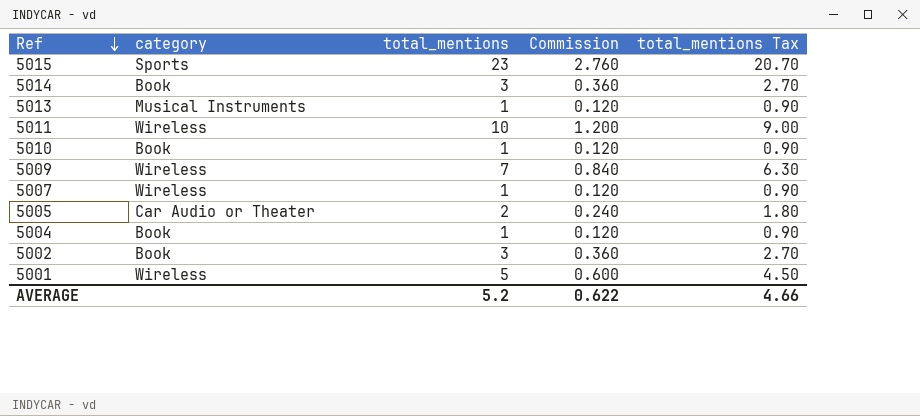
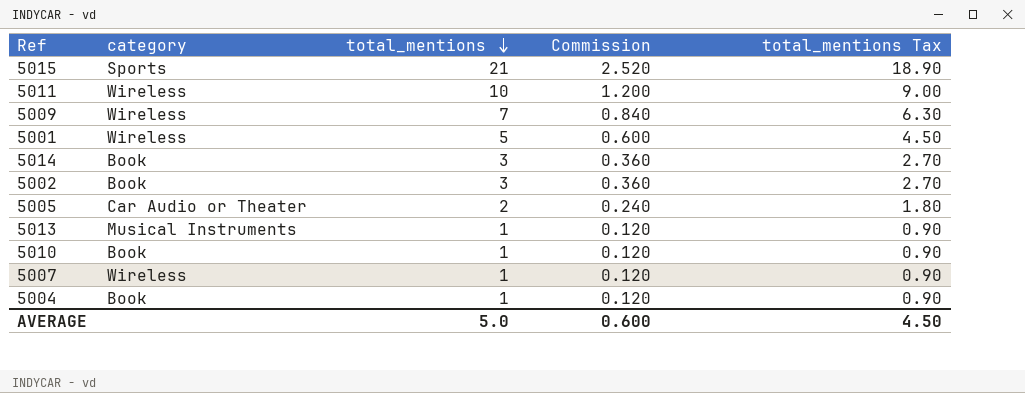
row order: Ref descending -> total_mentions descending
5015 | total_mentions: 23 -> 21
5015 | Commission: 2.760 -> 2.520
5015 | total_mentions Tax: 20.70 -> 18.90
AVERAGE | total_mentions: 5.2 -> 5.0
AVERAGE | Commission: 0.622 -> 0.600
AVERAGE | total_mentions Tax: 4.66 -> 4.50

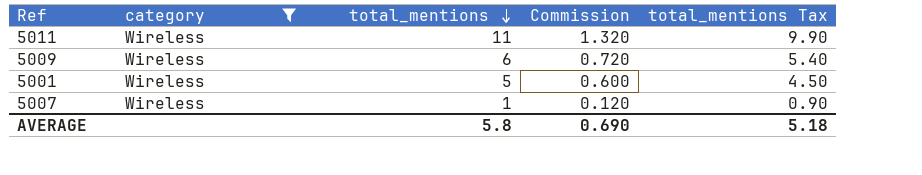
filter: none -> category = Wireless
5011 | total_mentions: 10 -> 11
5011 | Commission: 1.200 -> 1.320
5011 | total_mentions Tax: 9.00 -> 9.90
5009 | total_mentions: 7 -> 6
5009 | Commission: 0.840 -> 0.720
5009 | total_mentions Tax: 6.30 -> 5.40
AVERAGE | total_mentions: 5.0 -> 5.8
AVERAGE | Commission: 0.600 -> 0.690
AVERAGE | total_mentions Tax: 4.50 -> 5.18

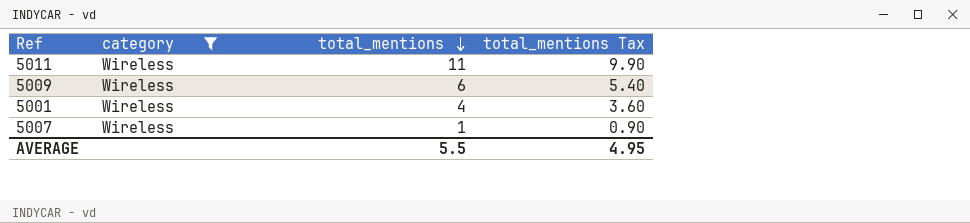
column Commission | formula: [total_mentions] * 0.12 -> none
5001 | total_mentions: 5 -> 4
5001 | total_mentions Tax: 4.50 -> 3.60
AVERAGE | total_mentions: 5.8 -> 5.5
AVERAGE | total_mentions Tax: 5.18 -> 4.95

